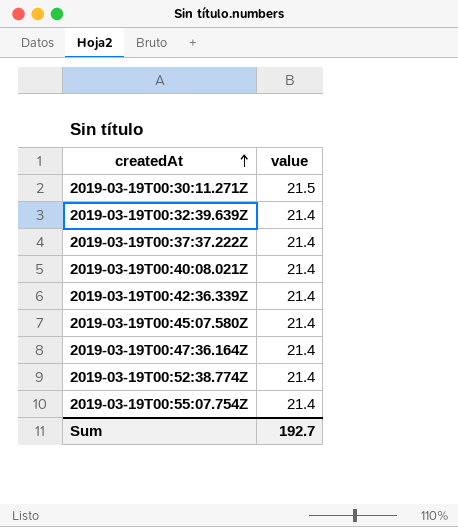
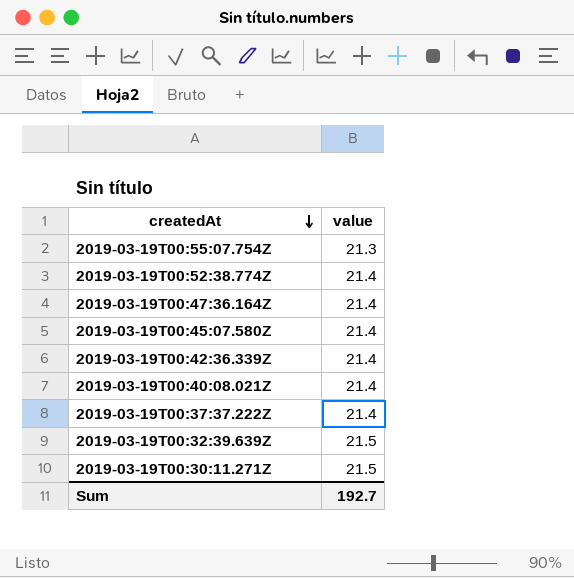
row order: createdAt ascending -> createdAt descending
2019-03-19T00:55:07.754Z | value: 21.4 -> 21.3
2019-03-19T00:32:39.639Z | value: 21.4 -> 21.5

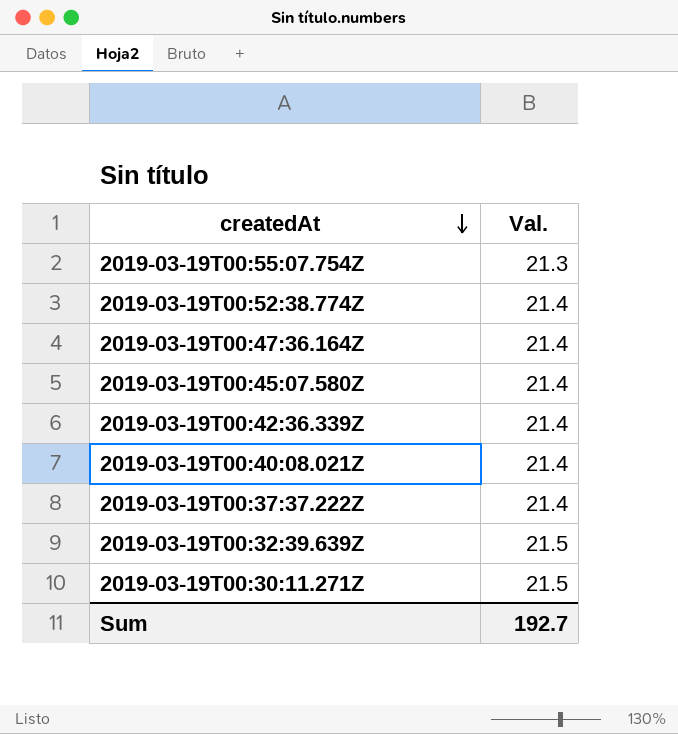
column name: value -> Val.

